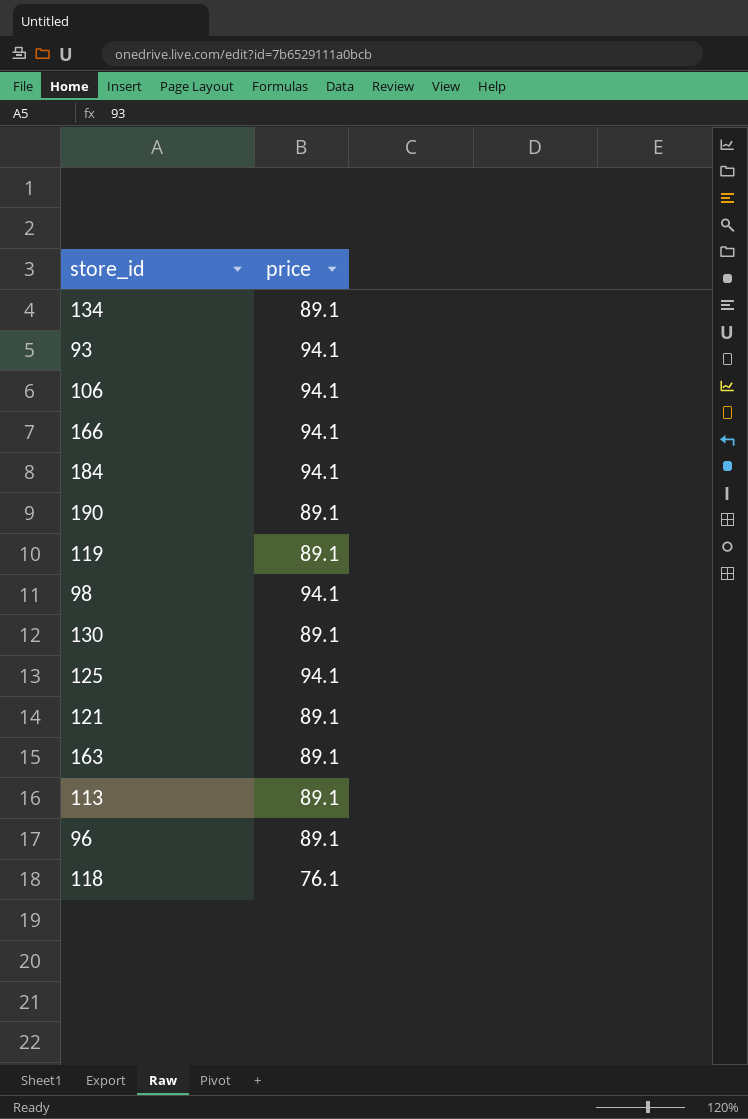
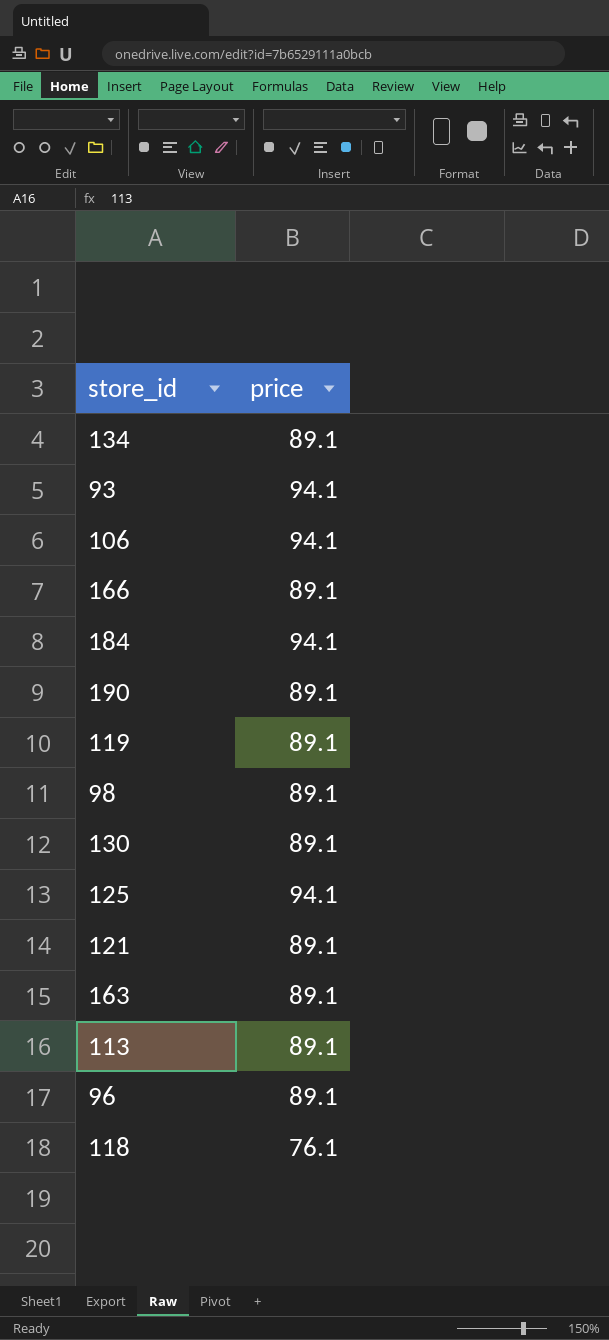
166 | price: 94.1 -> 89.1
98 | price: 94.1 -> 89.1

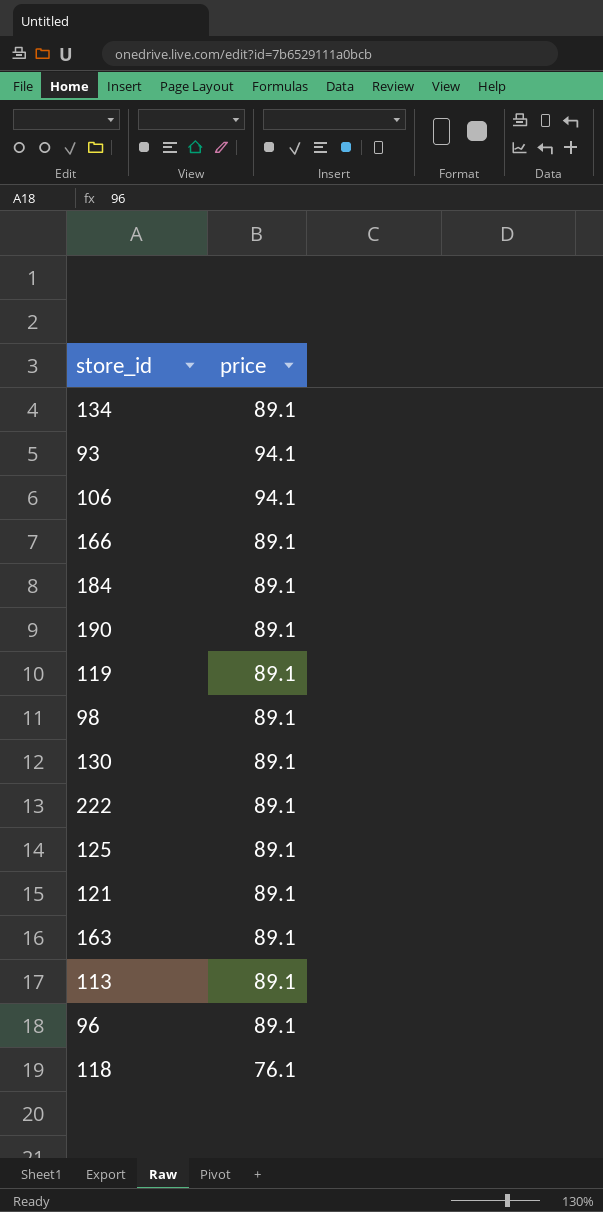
184 | price: 94.1 -> 89.1
row 222: none -> 89.1
125 | price: 94.1 -> 89.1

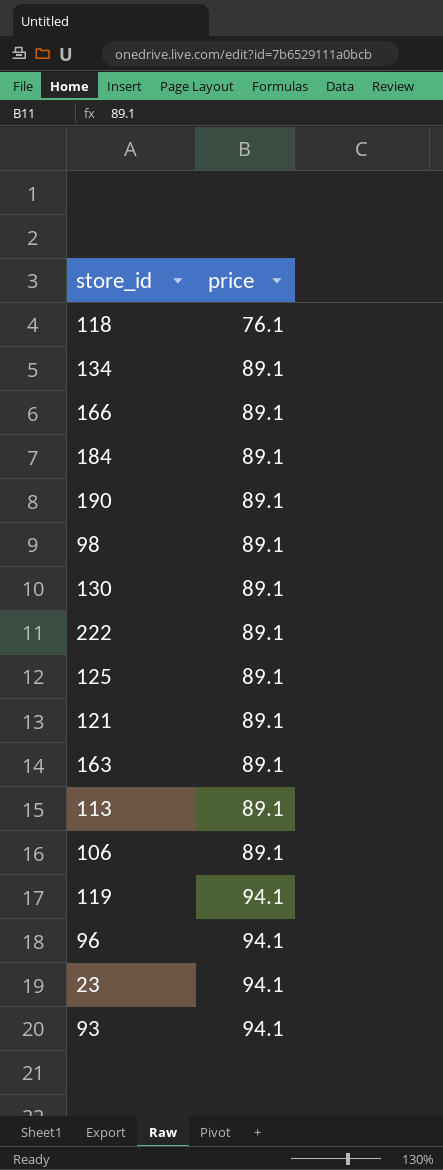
row order: none -> price ascending
106 | price: 94.1 -> 89.1
119 | price: 89.1 -> 94.1
96 | price: 89.1 -> 94.1
row 23: none -> 94.1

